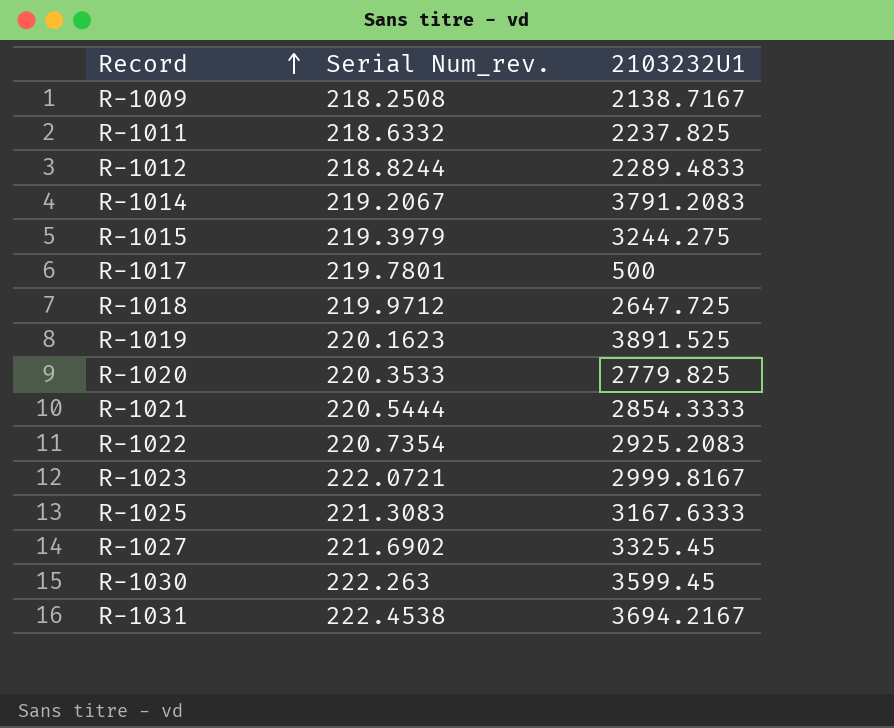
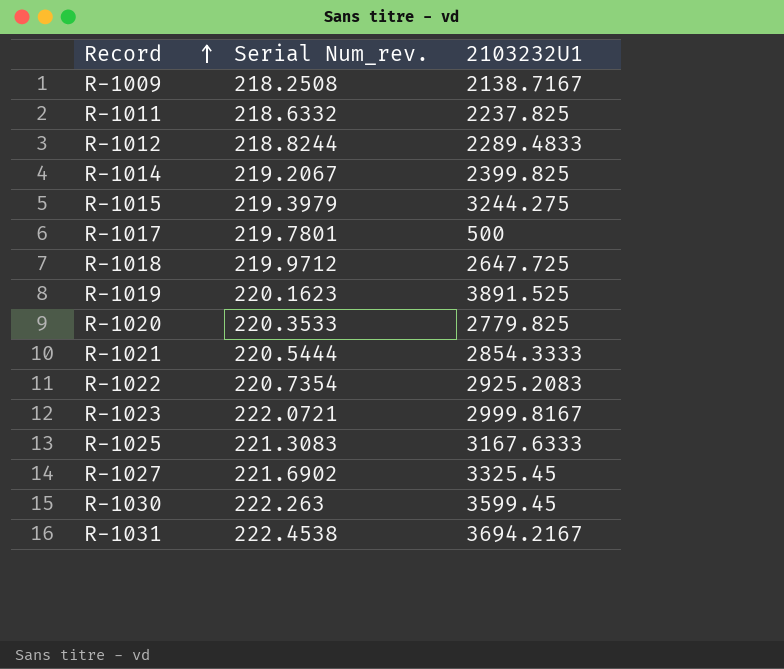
R-1014 | 2103232U1: 3791.2083 -> 2399.825

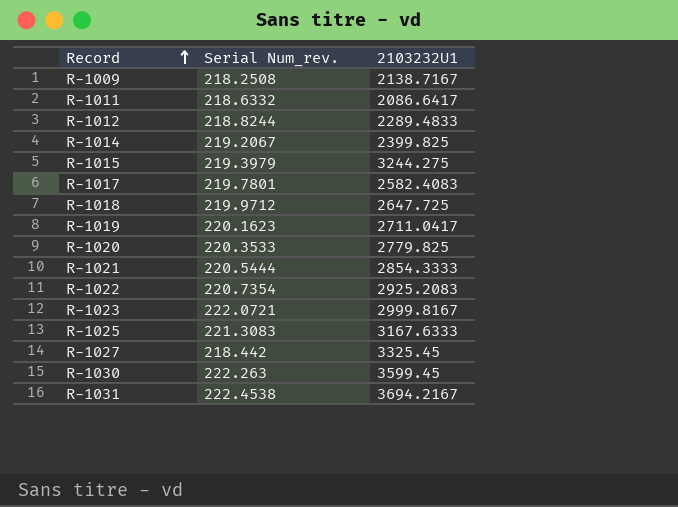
R-1011 | 2103232U1: 2237.825 -> 2086.6417
R-1017 | 2103232U1: 500 -> 2582.4083
R-1019 | 2103232U1: 3891.525 -> 2711.0417
R-1027 | Serial Num_rev.: 221.6902 -> 218.442

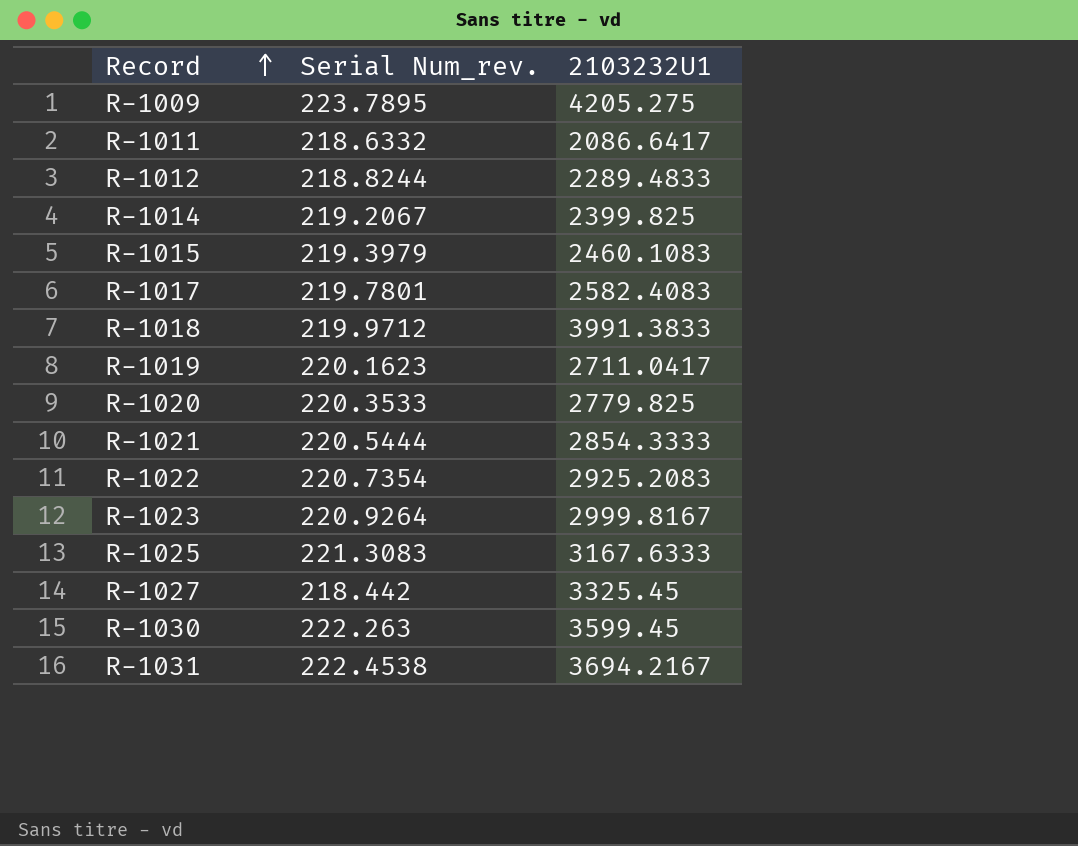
R-1009 | Serial Num_rev.: 218.2508 -> 223.7895
R-1009 | 2103232U1: 2138.7167 -> 4205.275
R-1015 | 2103232U1: 3244.275 -> 2460.1083
R-1018 | 2103232U1: 2647.725 -> 3991.3833
R-1023 | Serial Num_rev.: 222.0721 -> 220.9264

